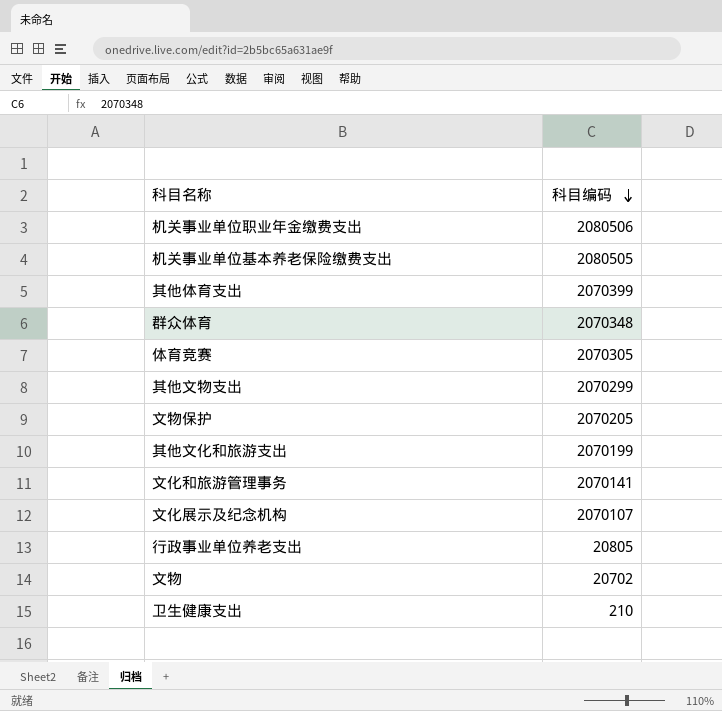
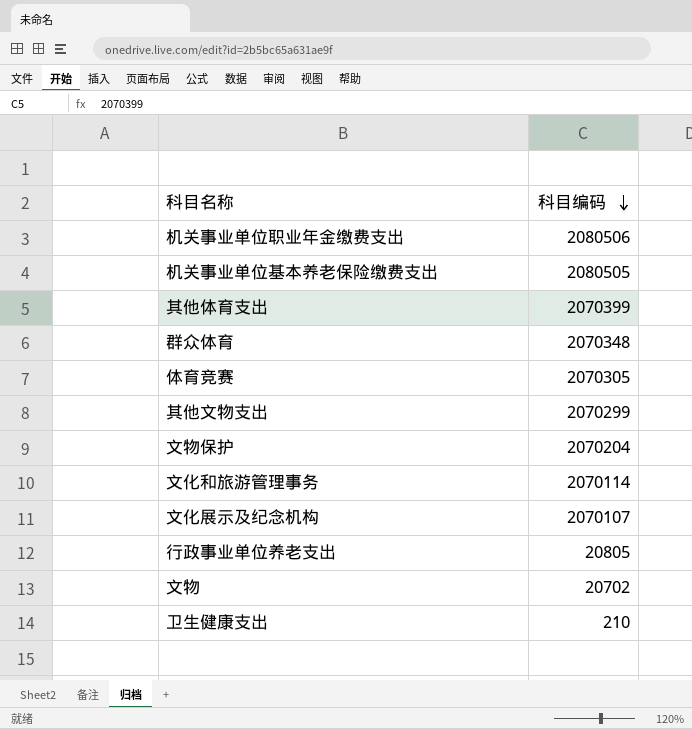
row 其他文化和旅游支出: 2070199 -> none
文物保护 | 科目编码: 2070205 -> 2070204
文化和旅游管理事务 | 科目编码: 2070141 -> 2070114

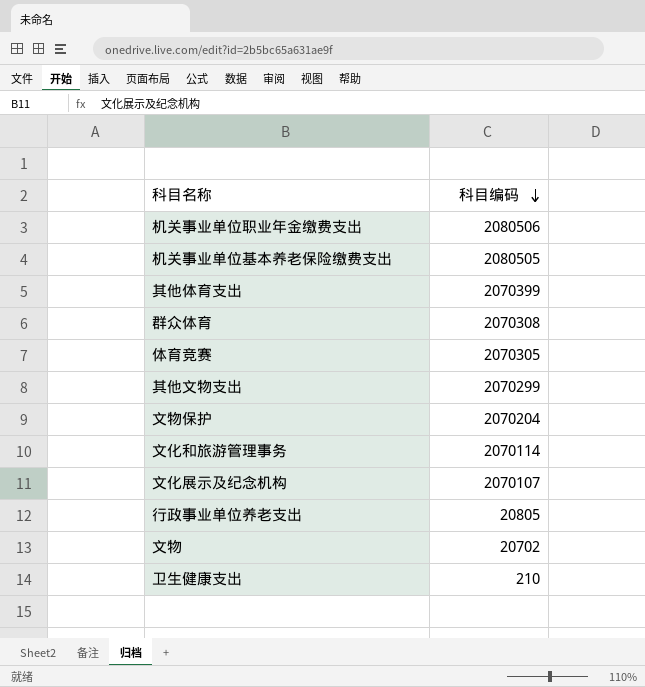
群众体育 | 科目编码: 2070348 -> 2070308

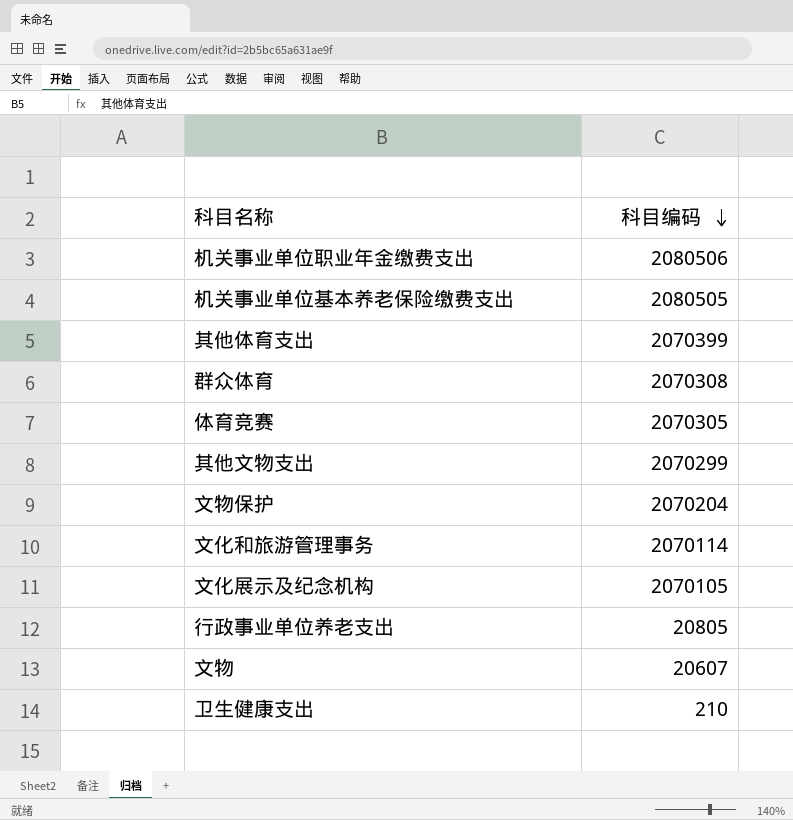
文化展示及纪念机构 | 科目编码: 2070107 -> 2070105
文物 | 科目编码: 20702 -> 20607

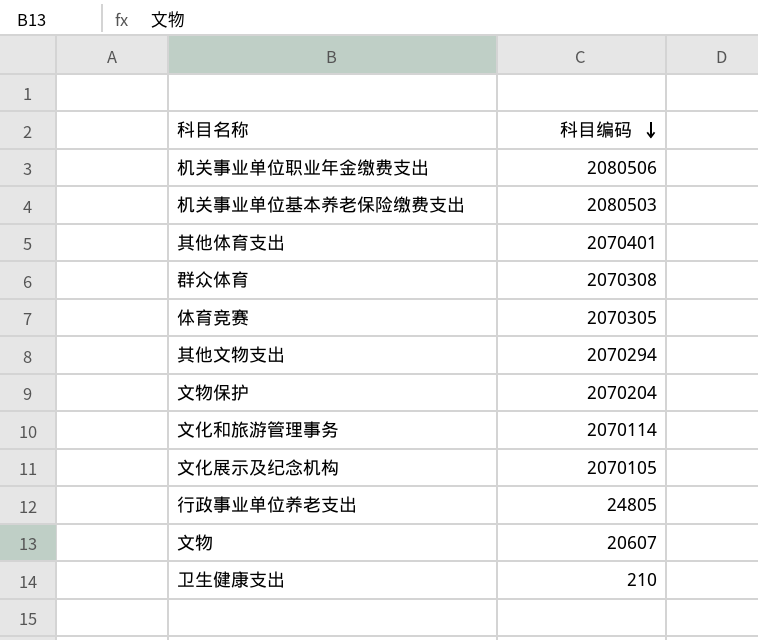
机关事业单位基本养老保险缴费支出 | 科目编码: 2080505 -> 2080503
其他体育支出 | 科目编码: 2070399 -> 2070401
其他文物支出 | 科目编码: 2070299 -> 2070294
行政事业单位养老支出 | 科目编码: 20805 -> 24805

